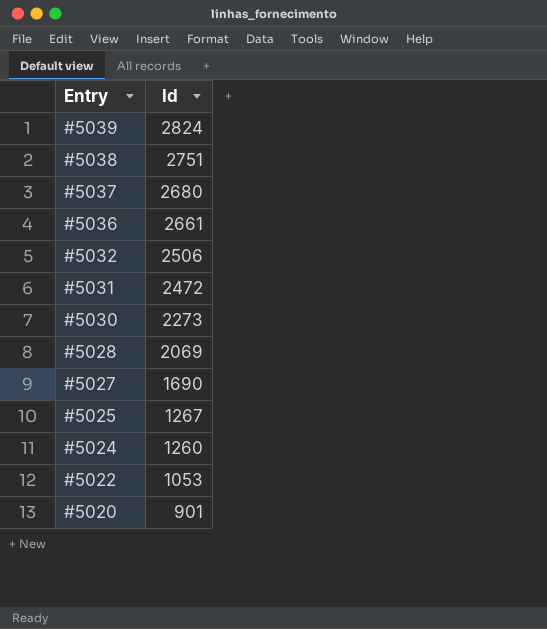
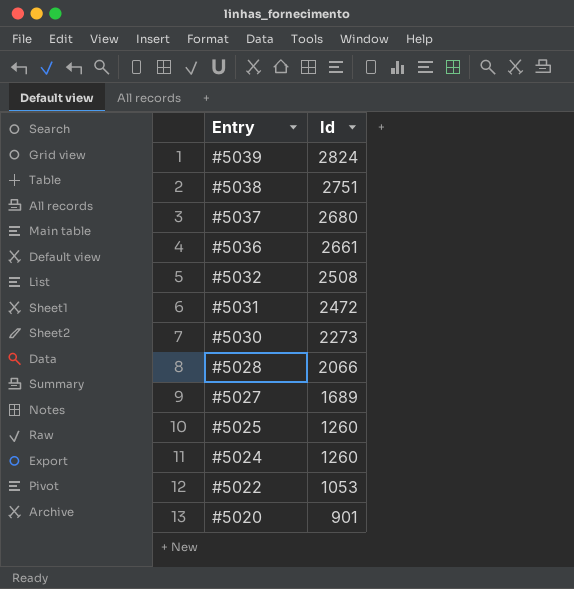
#5032 | Id: 2506 -> 2508
#5028 | Id: 2069 -> 2066
#5027 | Id: 1690 -> 1689
#5025 | Id: 1267 -> 1260

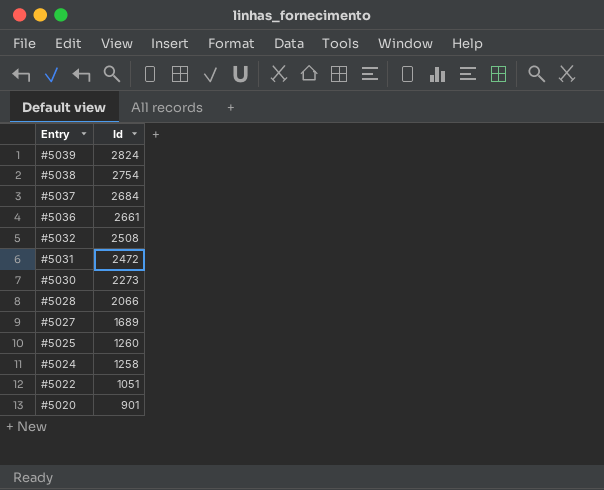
#5038 | Id: 2751 -> 2754
#5037 | Id: 2680 -> 2684
#5024 | Id: 1260 -> 1258
#5022 | Id: 1053 -> 1051

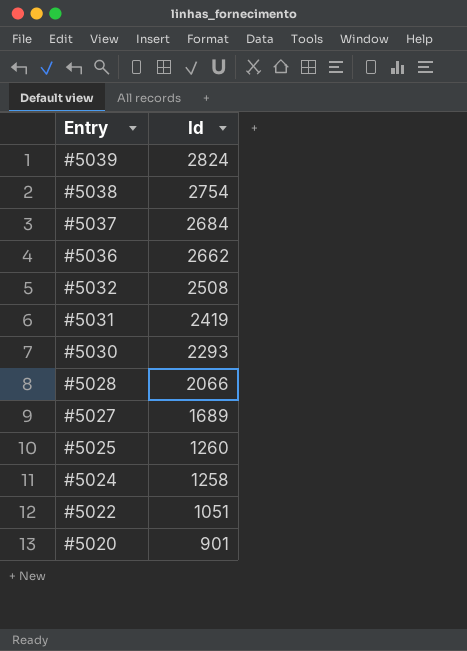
#5036 | Id: 2661 -> 2662
#5031 | Id: 2472 -> 2419
#5030 | Id: 2273 -> 2293

